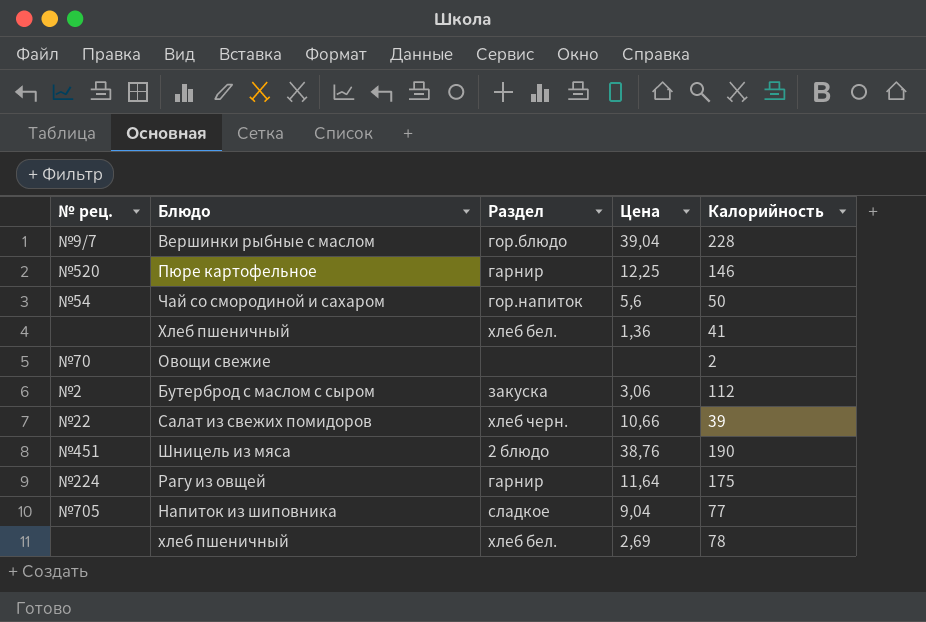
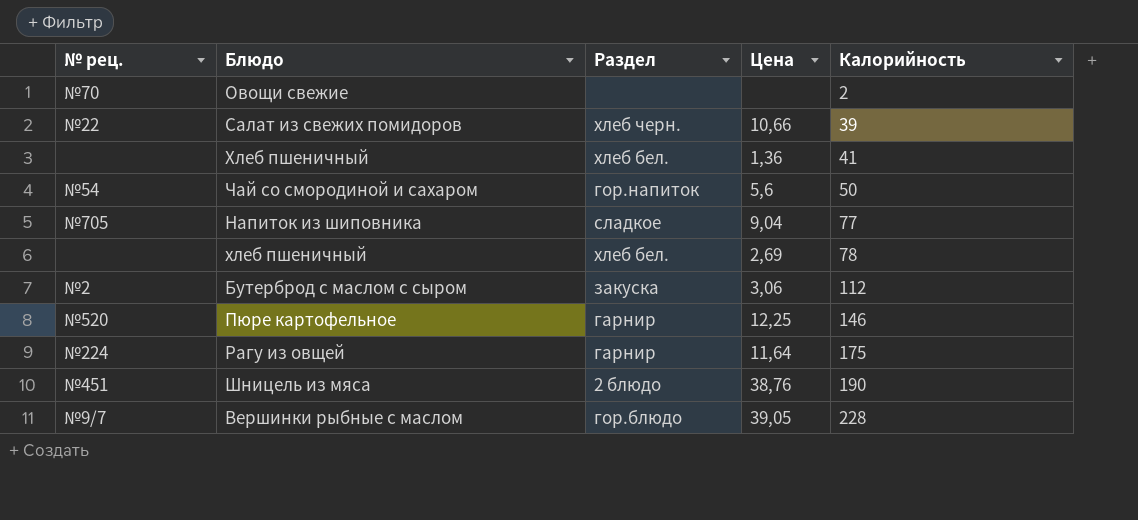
row order: none -> Калорийность ascending
Вершинки рыбные с маслом | Цена: 39,04 -> 39,05

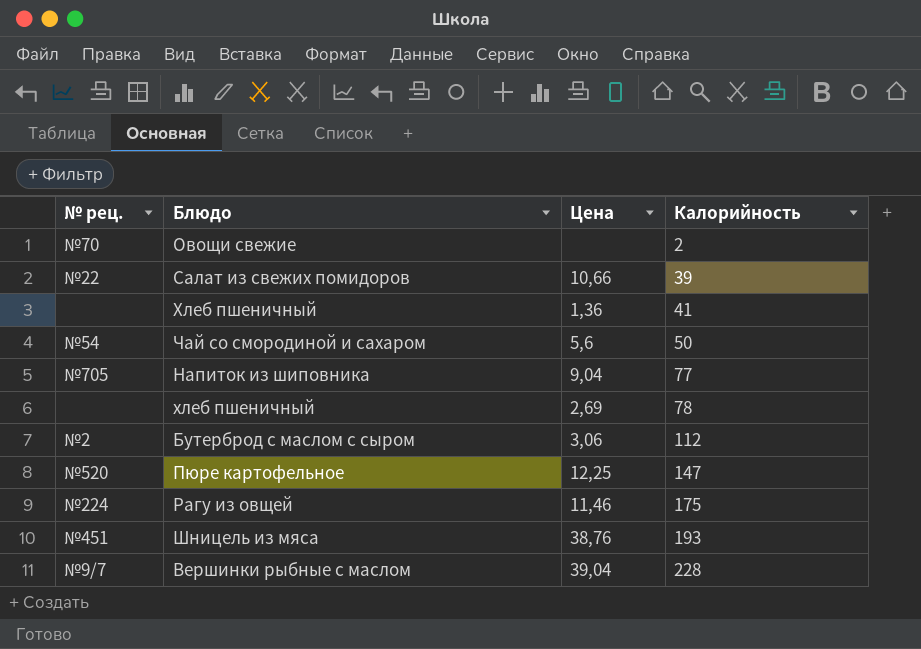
column Раздел | position: 3 -> none
Пюре картофельное | Калорийность: 146 -> 147
Рагу из овщей | Цена: 11,64 -> 11,46
Шницель из мяса | Калорийность: 190 -> 193
Вершинки рыбные с маслом | Цена: 39,05 -> 39,04

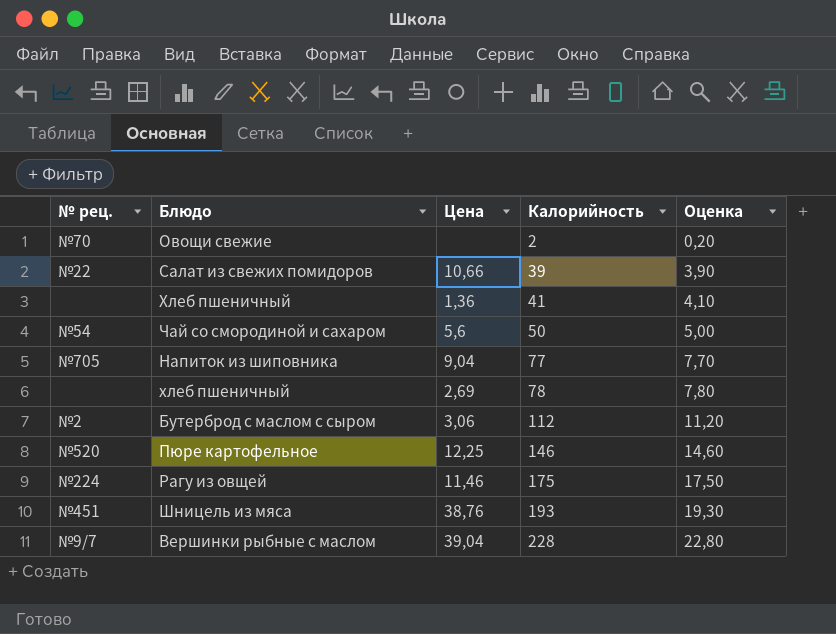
column Оценка | formula: none -> [Калорийность] * 0,1
Пюре картофельное | Калорийность: 147 -> 146

